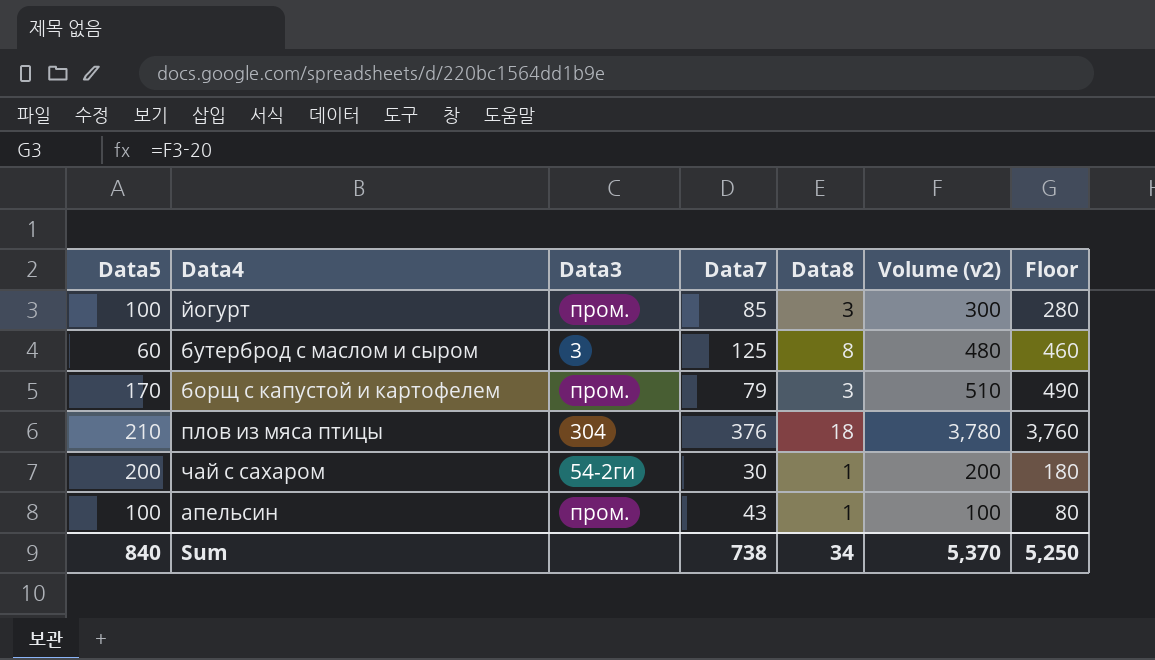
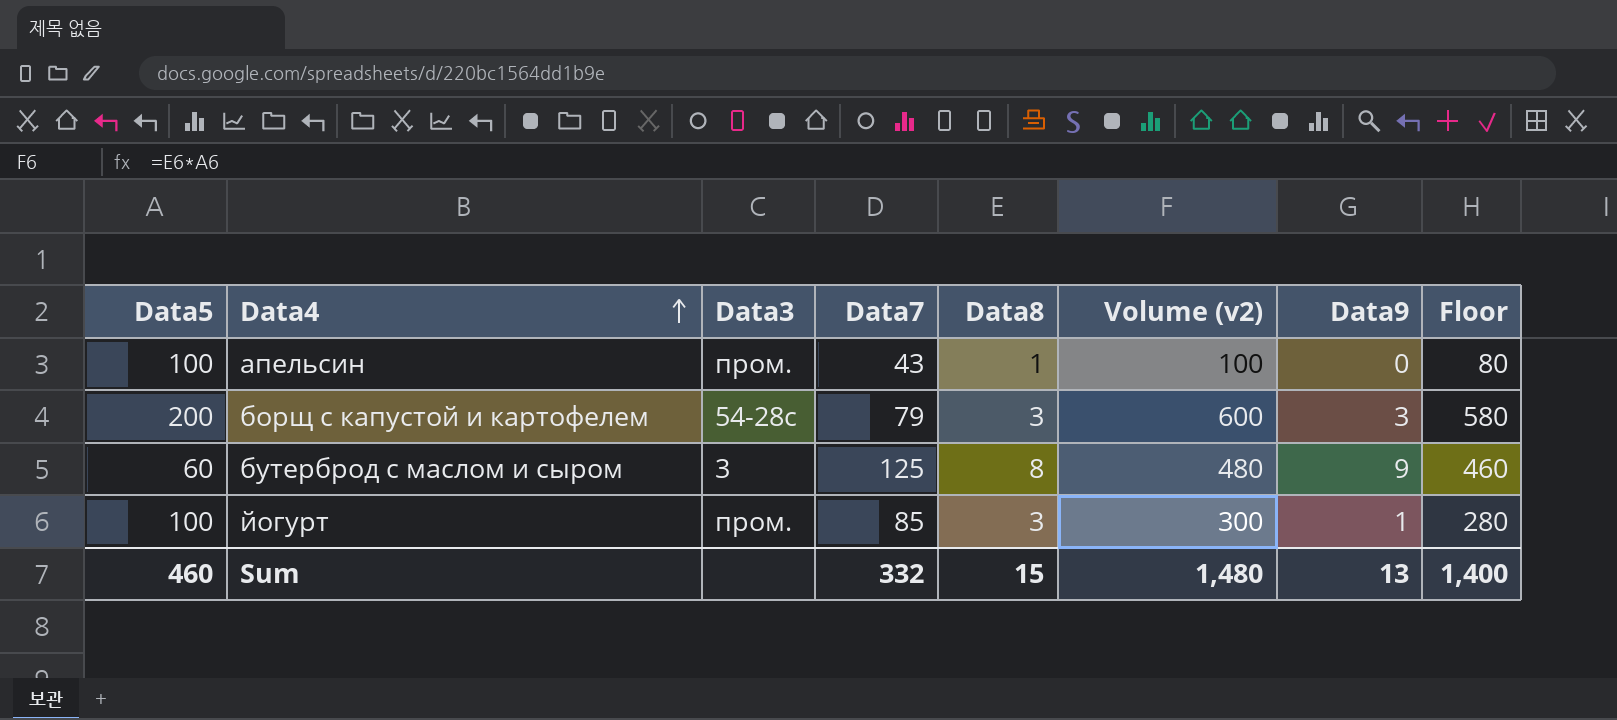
row order: none -> Data4 ascending
column Data9 | position: none -> 7
row плов из мяса птицы: 210 | 304 | 376 | 18 | 3,780 | 3,760 -> none
row чай с сахаром: 200 | 54-2ги | 30 | 1 | 200 | 180 -> none
борщ с капустой и картофелем | Data5: 170 -> 200
борщ с капустой и картофелем | Data3: пром. -> 54-28с
борщ с капустой и картофелем | Volume (v2): 510 -> 600
борщ с капустой и картофелем | Floor: 490 -> 580
Sum | Data5: 840 -> 460
Sum | Data7: 738 -> 332
Sum | Data8: 34 -> 15
Sum | Volume (v2): 5,370 -> 1,480
Sum | Floor: 5,250 -> 1,400

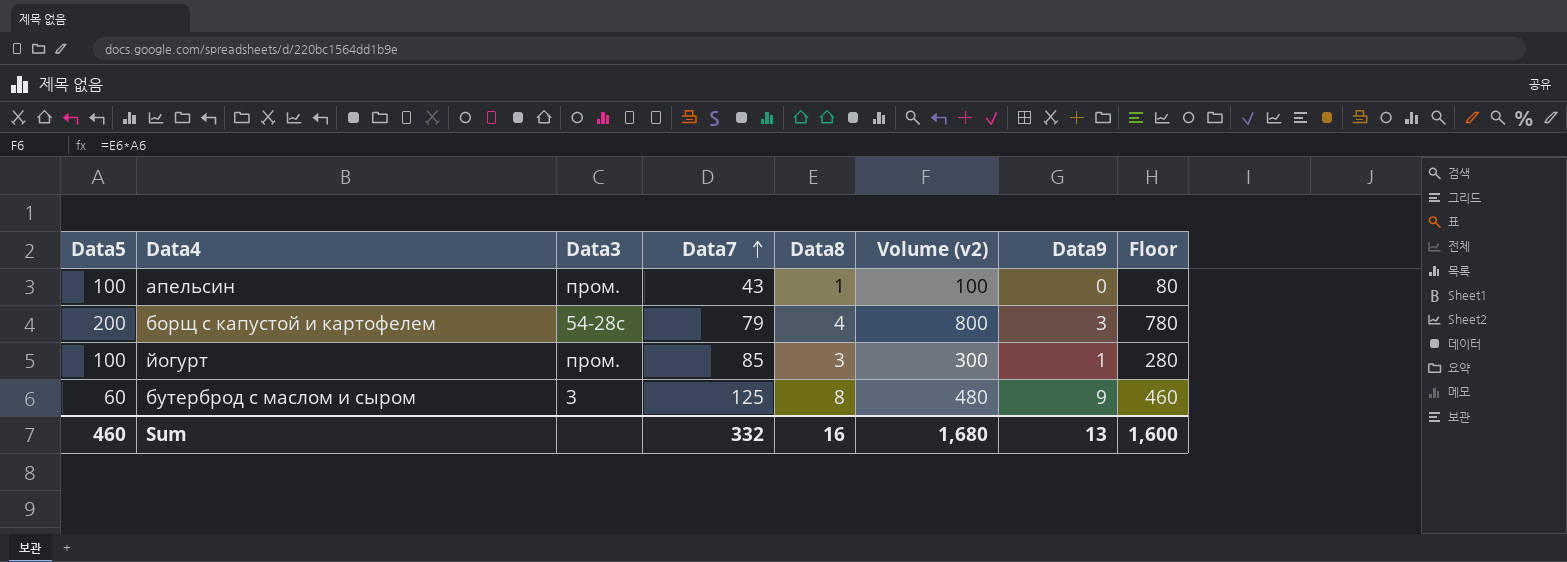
row order: Data4 ascending -> Data7 ascending
борщ с капустой и картофелем | Data8: 3 -> 4
борщ с капустой и картофелем | Volume (v2): 600 -> 800
борщ с капустой и картофелем | Floor: 580 -> 780
Sum | Data8: 15 -> 16
Sum | Volume (v2): 1,480 -> 1,680
Sum | Floor: 1,400 -> 1,600

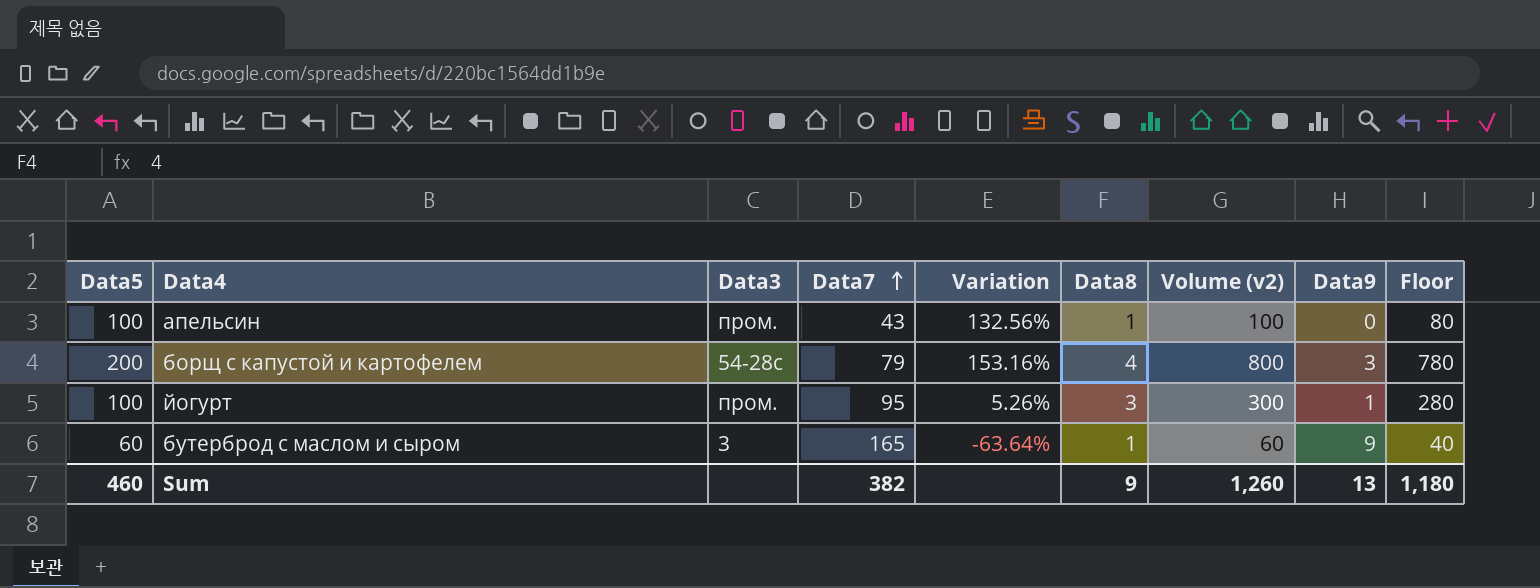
column Variation | formula: none -> ([Data5] - [Data7]) / [Data7]
йогурт | Data7: 85 -> 95
бутерброд с маслом и сыром | Data7: 125 -> 165
бутерброд с маслом и сыром | Data8: 8 -> 1
бутерброд с маслом и сыром | Volume (v2): 480 -> 60
бутерброд с маслом и сыром | Floor: 460 -> 40
Sum | Data7: 332 -> 382
Sum | Data8: 16 -> 9
Sum | Volume (v2): 1,680 -> 1,260
Sum | Floor: 1,600 -> 1,180

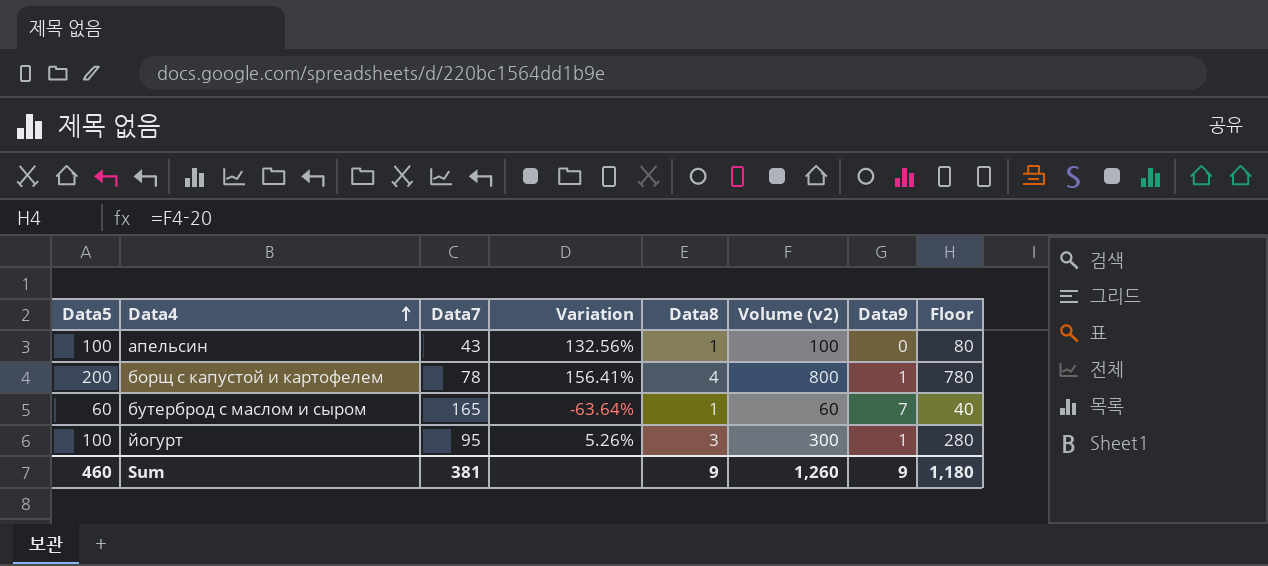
row order: Data7 ascending -> Data4 ascending
column Data3 | position: 3 -> none
борщ с капустой и картофелем | Data7: 79 -> 78
борщ с капустой и картофелем | Variation: 153.16% -> 156.41%
борщ с капустой и картофелем | Data9: 3 -> 1
бутерброд с маслом и сыром | Data9: 9 -> 7
Sum | Data7: 382 -> 381
Sum | Data9: 13 -> 9

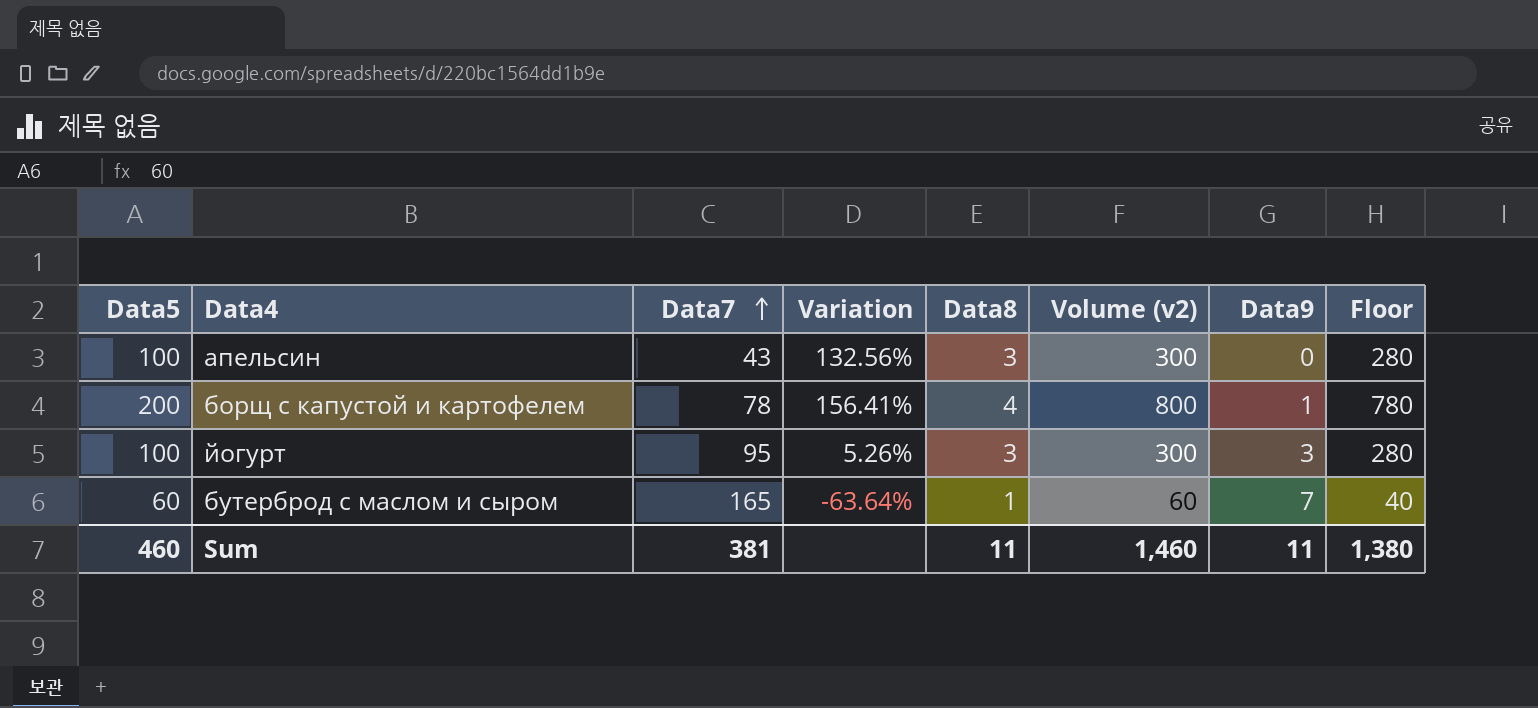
row order: Data4 ascending -> Data7 ascending
апельсин | Data8: 1 -> 3
апельсин | Volume (v2): 100 -> 300
апельсин | Floor: 80 -> 280
йогурт | Data9: 1 -> 3
Sum | Data8: 9 -> 11
Sum | Volume (v2): 1,260 -> 1,460
Sum | Data9: 9 -> 11
Sum | Floor: 1,180 -> 1,380

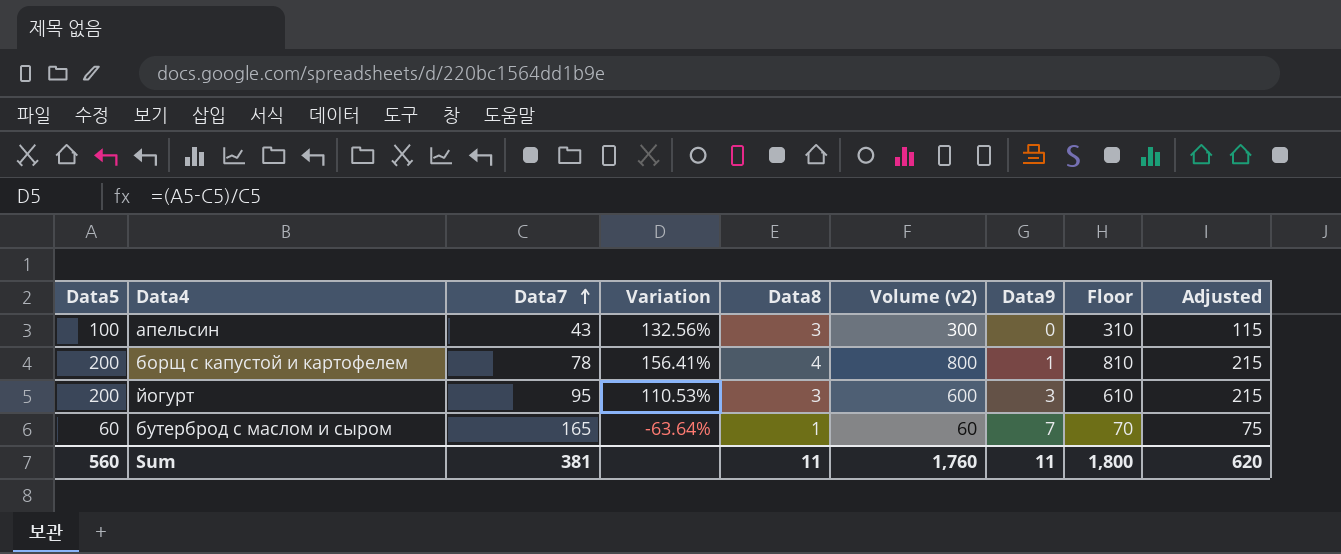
column Floor | formula: [Volume (v2)] - 20 -> [Volume (v2)] + 10
column Adjusted | formula: none -> [Data5] + 15
йогурт | Data5: 100 -> 200
йогурт | Variation: 5.26% -> 110.53%
йогурт | Volume (v2): 300 -> 600
Sum | Data5: 460 -> 560
Sum | Volume (v2): 1,460 -> 1,760
Sum | Floor: 1,380 -> 1,800

